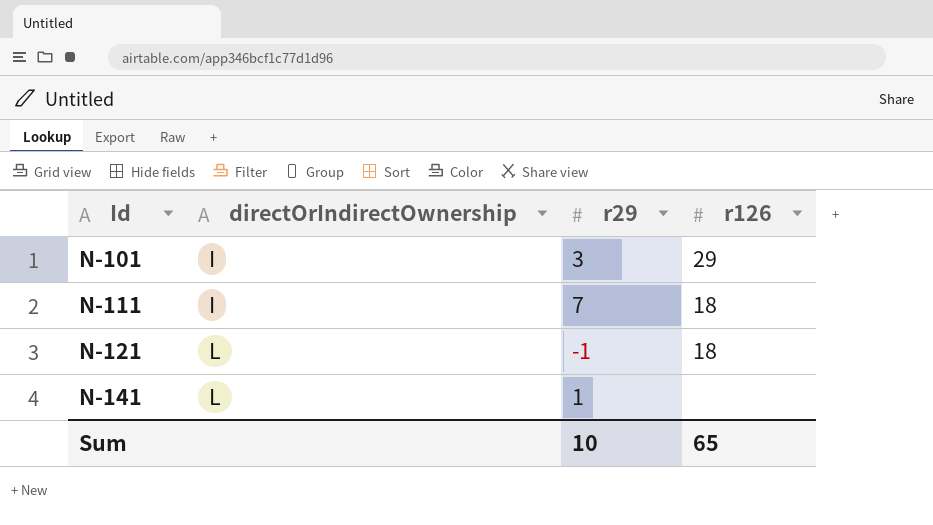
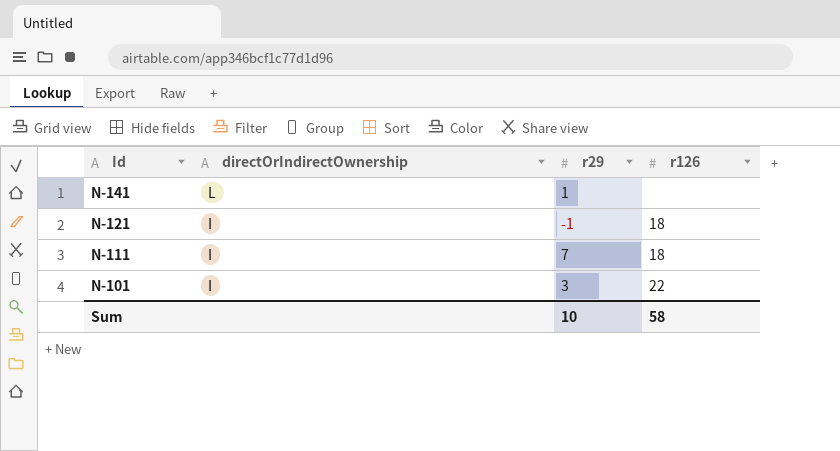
row order: Id ascending -> Id descending
N-121 | directOrIndirectOwnership: L -> I
N-101 | r126: 29 -> 22
Sum | r126: 65 -> 58

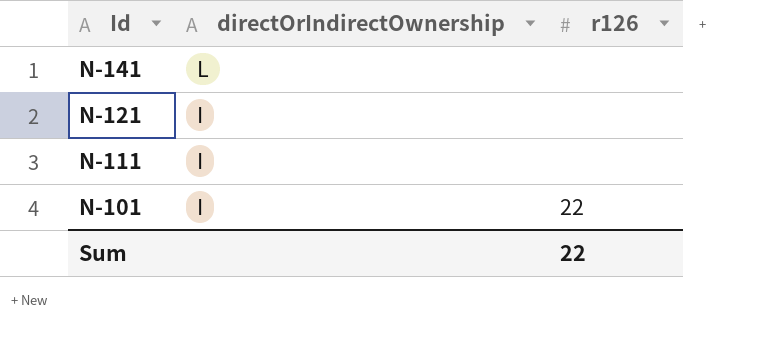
column r29 | position: 3 -> none
N-121 | r126: 18 -> none
N-111 | r126: 18 -> none
Sum | r126: 58 -> 22

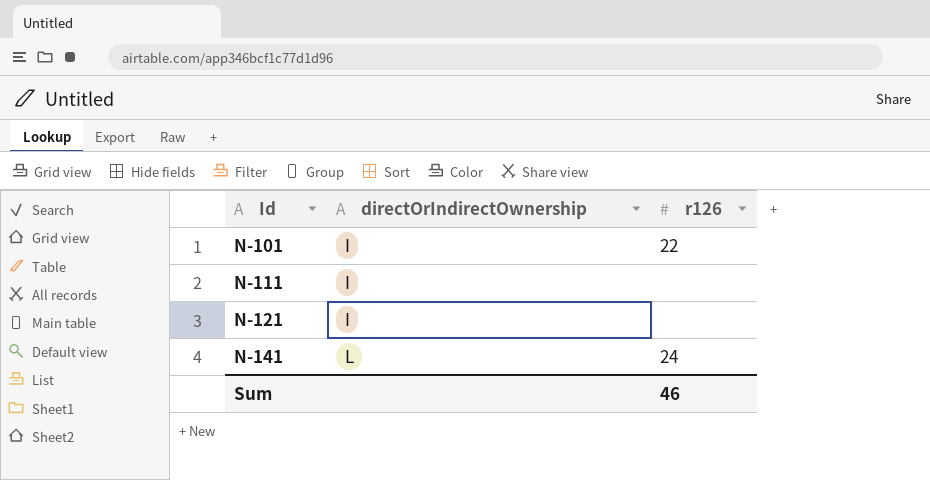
row order: Id descending -> Id ascending
N-141 | r126: none -> 24
Sum | r126: 22 -> 46

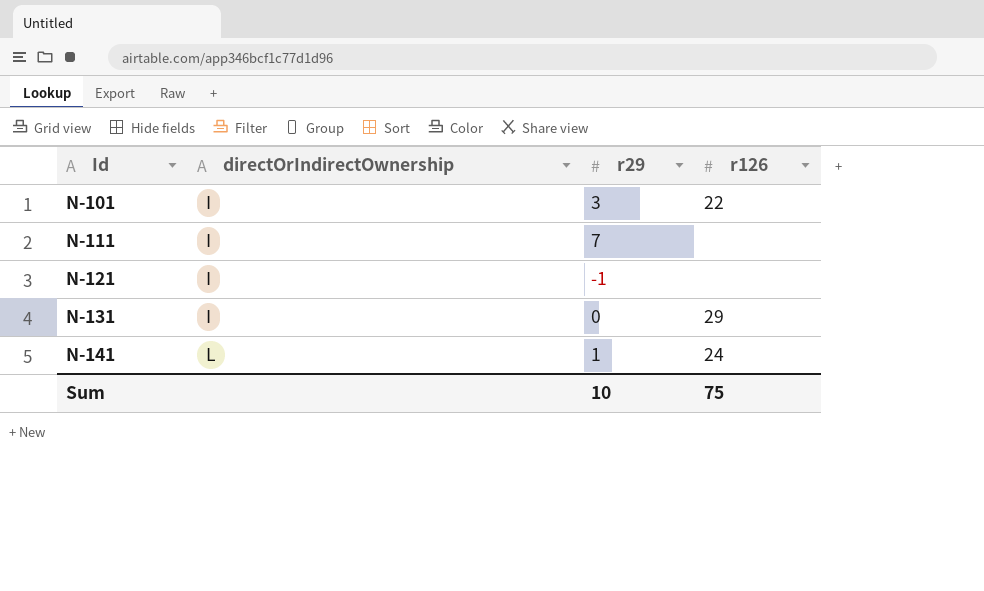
column r29 | position: none -> 3
row N-131: none -> I | 0 | 29
Sum | r126: 46 -> 75

